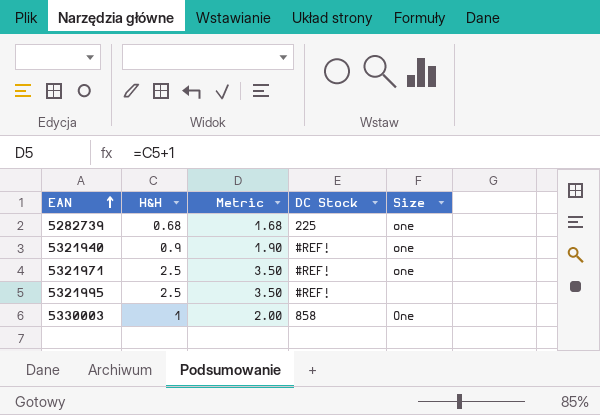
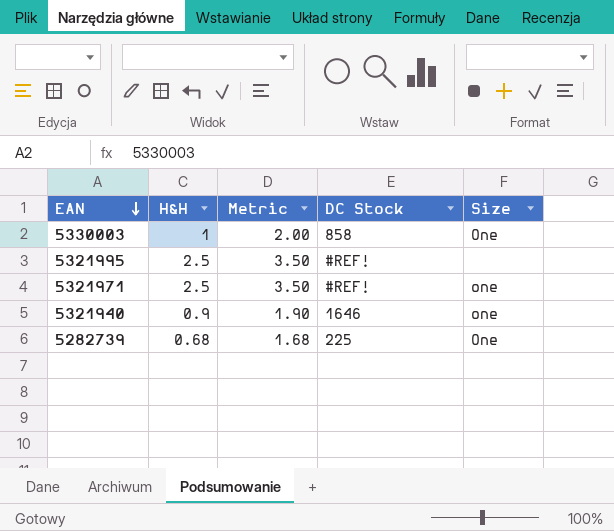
row order: EAN ascending -> EAN descending
5321940 | DC Stock: #REF! -> 1646
5282739 | Size: one -> One

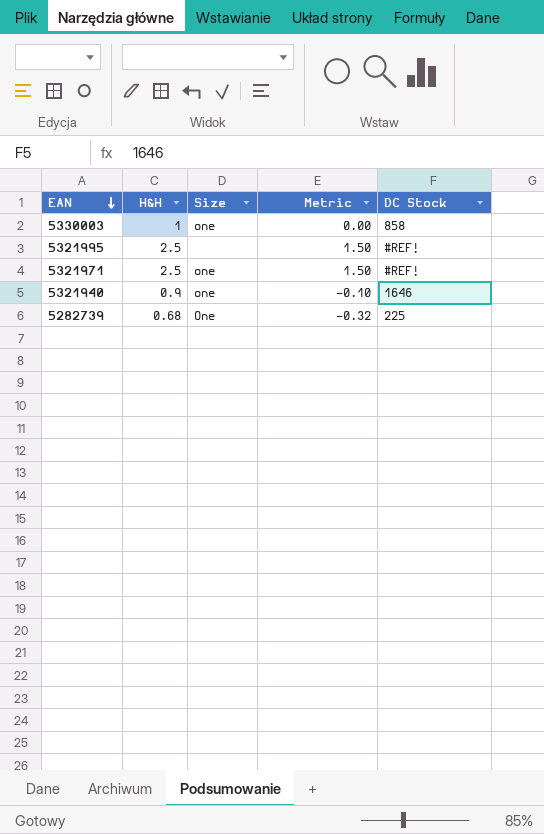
column Size | position: 5 -> 3
column Metric | formula: [H&H] + 1 -> [H&H] - 1
5330003 | Size: One -> one

